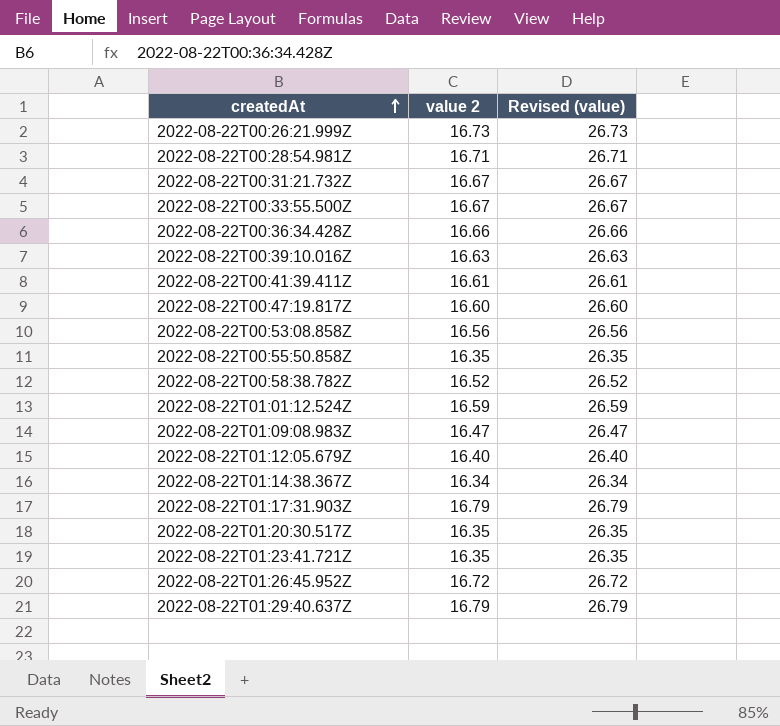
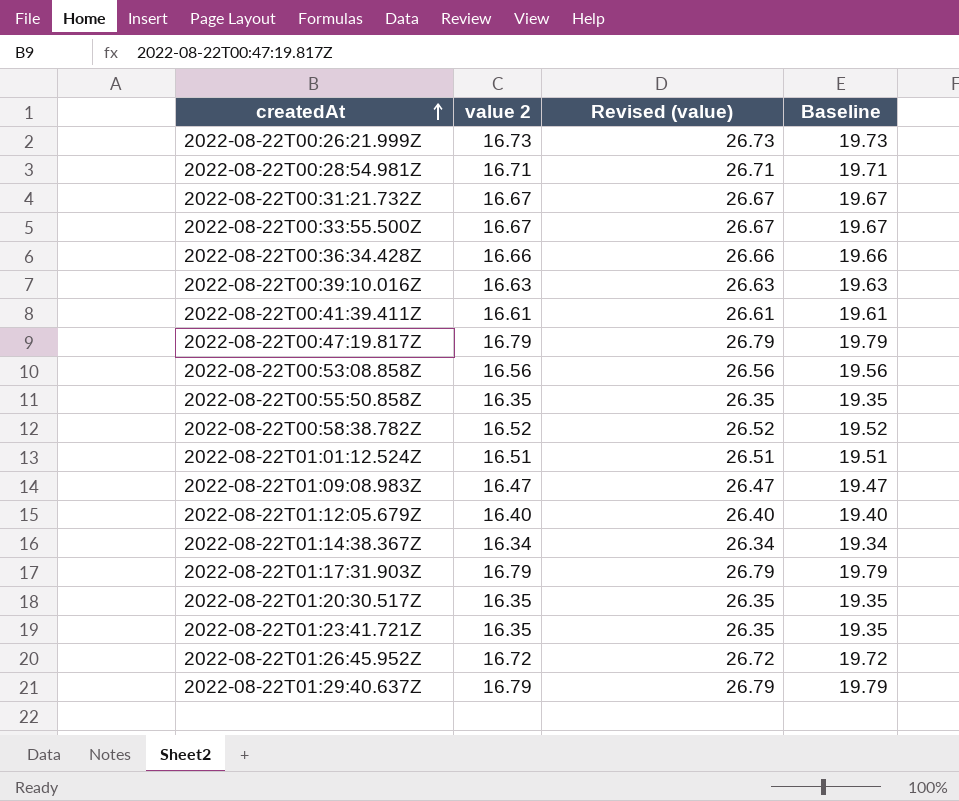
column Baseline | formula: none -> [value 2] + 3
2022-08-22T00:47:19.817Z | value 2: 16.60 -> 16.79
2022-08-22T00:47:19.817Z | Revised (value): 26.60 -> 26.79
2022-08-22T01:01:12.524Z | value 2: 16.59 -> 16.51
2022-08-22T01:01:12.524Z | Revised (value): 26.59 -> 26.51

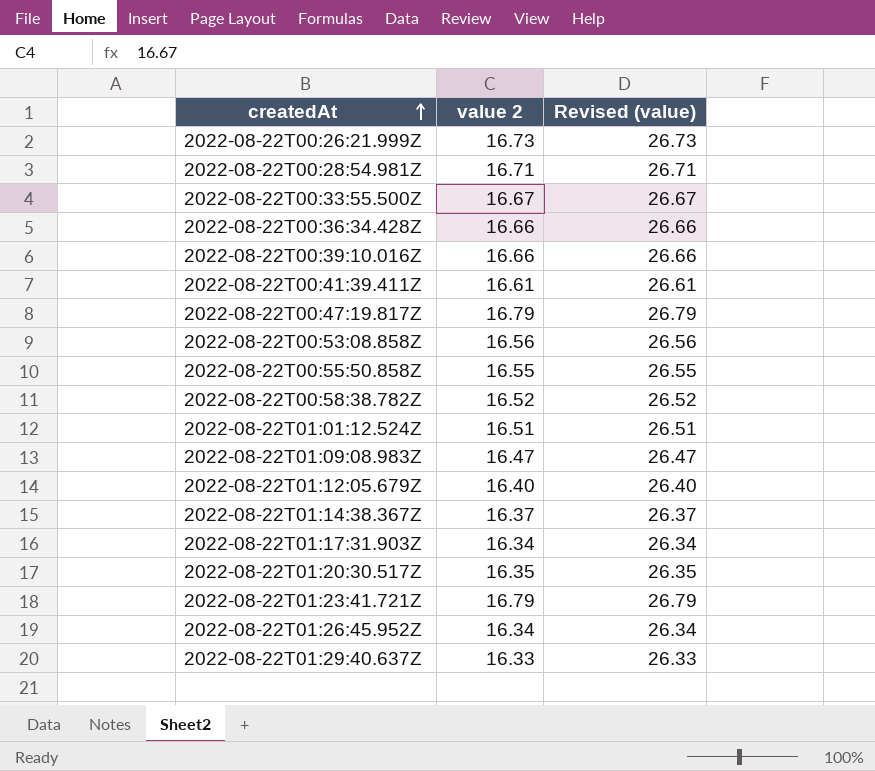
column Baseline | formula: [value 2] + 3 -> none
row 2022-08-22T00:31:21.732Z: 16.67 | 26.67 | 19.67 -> none
2022-08-22T00:39:10.016Z | value 2: 16.63 -> 16.66
2022-08-22T00:39:10.016Z | Revised (value): 26.63 -> 26.66
2022-08-22T00:55:50.858Z | value 2: 16.35 -> 16.55
2022-08-22T00:55:50.858Z | Revised (value): 26.35 -> 26.55
2022-08-22T01:14:38.367Z | value 2: 16.34 -> 16.37
2022-08-22T01:14:38.367Z | Revised (value): 26.34 -> 26.37
2022-08-22T01:17:31.903Z | value 2: 16.79 -> 16.34
2022-08-22T01:17:31.903Z | Revised (value): 26.79 -> 26.34
2022-08-22T01:23:41.721Z | value 2: 16.35 -> 16.79
2022-08-22T01:23:41.721Z | Revised (value): 26.35 -> 26.79
2022-08-22T01:26:45.952Z | value 2: 16.72 -> 16.34
2022-08-22T01:26:45.952Z | Revised (value): 26.72 -> 26.34
2022-08-22T01:29:40.637Z | value 2: 16.79 -> 16.33
2022-08-22T01:29:40.637Z | Revised (value): 26.79 -> 26.33

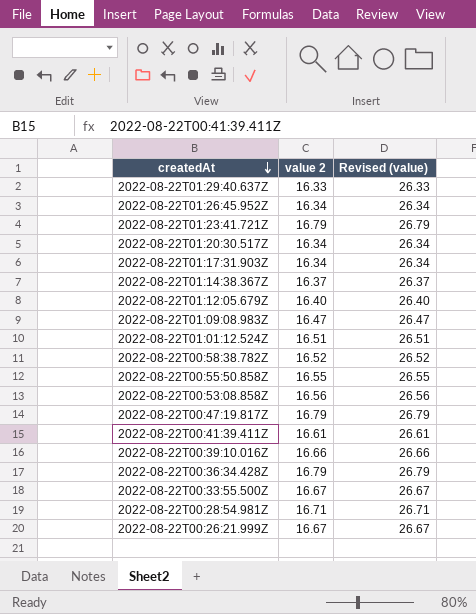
row order: createdAt ascending -> createdAt descending
2022-08-22T01:20:30.517Z | value 2: 16.35 -> 16.34
2022-08-22T01:20:30.517Z | Revised (value): 26.35 -> 26.34
2022-08-22T00:36:34.428Z | value 2: 16.66 -> 16.79
2022-08-22T00:36:34.428Z | Revised (value): 26.66 -> 26.79
2022-08-22T00:26:21.999Z | value 2: 16.73 -> 16.67
2022-08-22T00:26:21.999Z | Revised (value): 26.73 -> 26.67

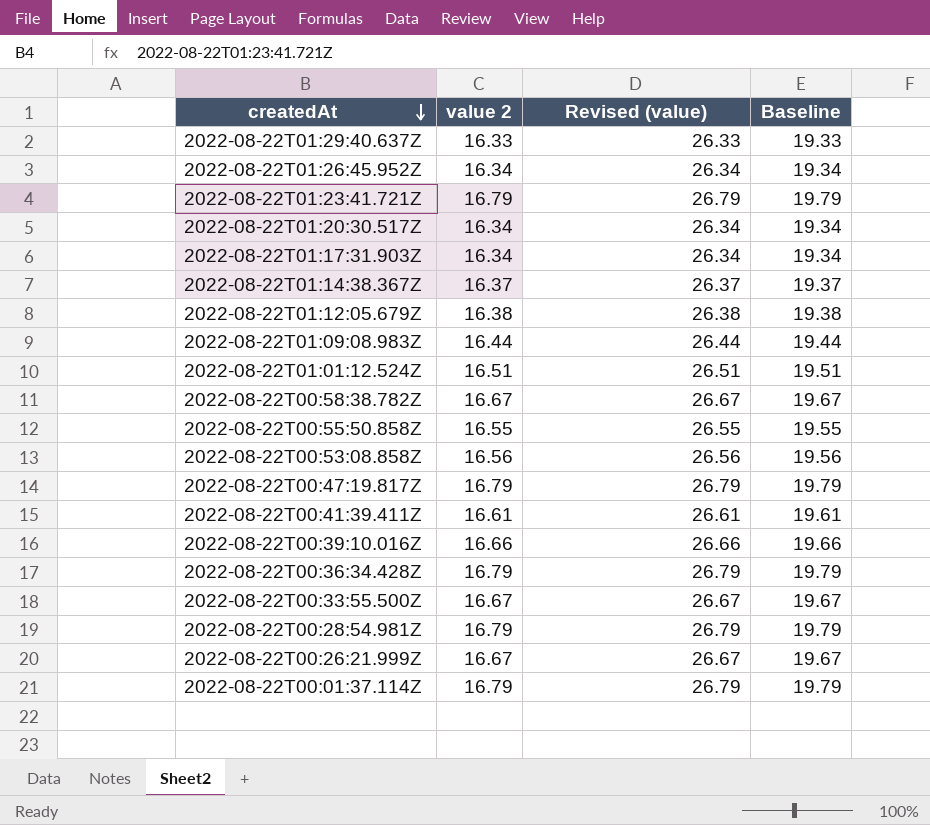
column Baseline | formula: none -> [value 2] + 3
2022-08-22T01:12:05.679Z | value 2: 16.40 -> 16.38
2022-08-22T01:12:05.679Z | Revised (value): 26.40 -> 26.38
2022-08-22T01:09:08.983Z | value 2: 16.47 -> 16.44
2022-08-22T01:09:08.983Z | Revised (value): 26.47 -> 26.44
2022-08-22T00:58:38.782Z | value 2: 16.52 -> 16.67
2022-08-22T00:58:38.782Z | Revised (value): 26.52 -> 26.67
2022-08-22T00:28:54.981Z | value 2: 16.71 -> 16.79
2022-08-22T00:28:54.981Z | Revised (value): 26.71 -> 26.79
row 2022-08-22T00:01:37.114Z: none -> 16.79 | 26.79 | 19.79

